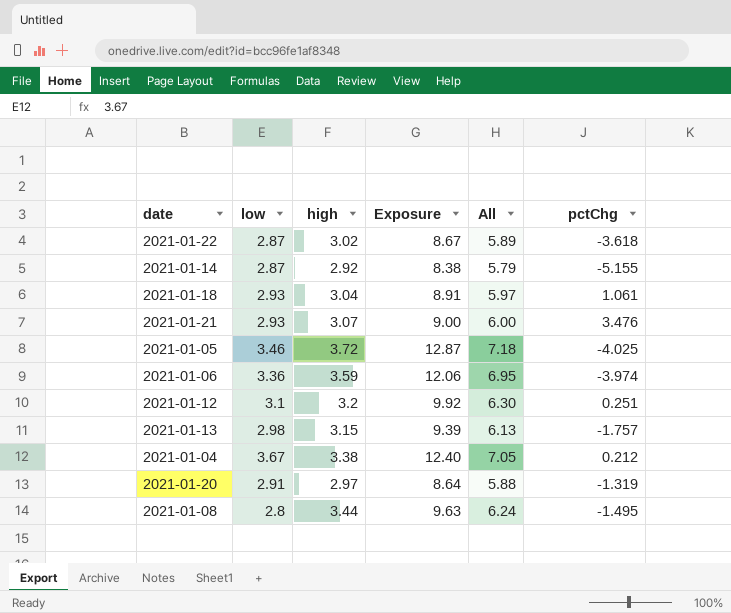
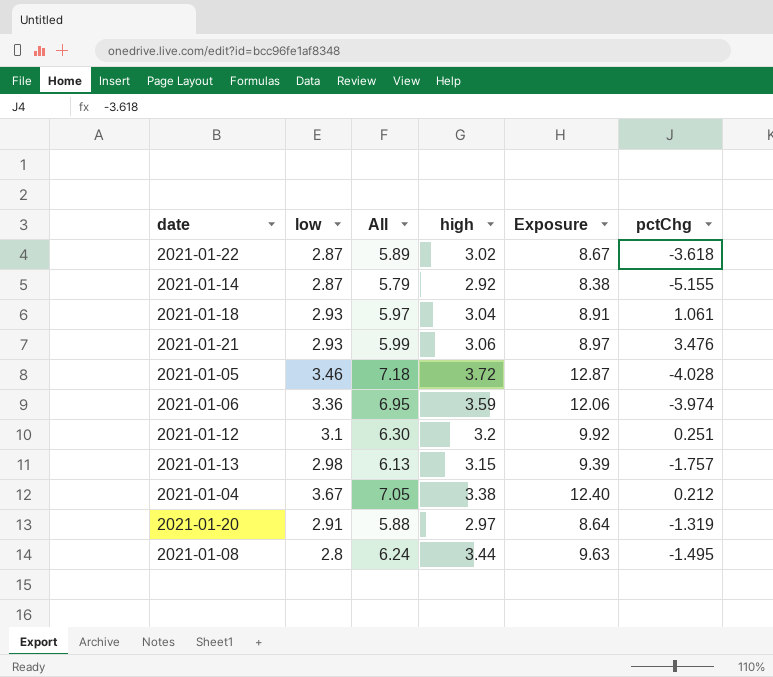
column All | position: 5 -> 3
2021-01-21 | All: 6.00 -> 5.99
2021-01-21 | high: 3.07 -> 3.06
2021-01-21 | Exposure: 9.00 -> 8.97
2021-01-05 | pctChg: -4.025 -> -4.028

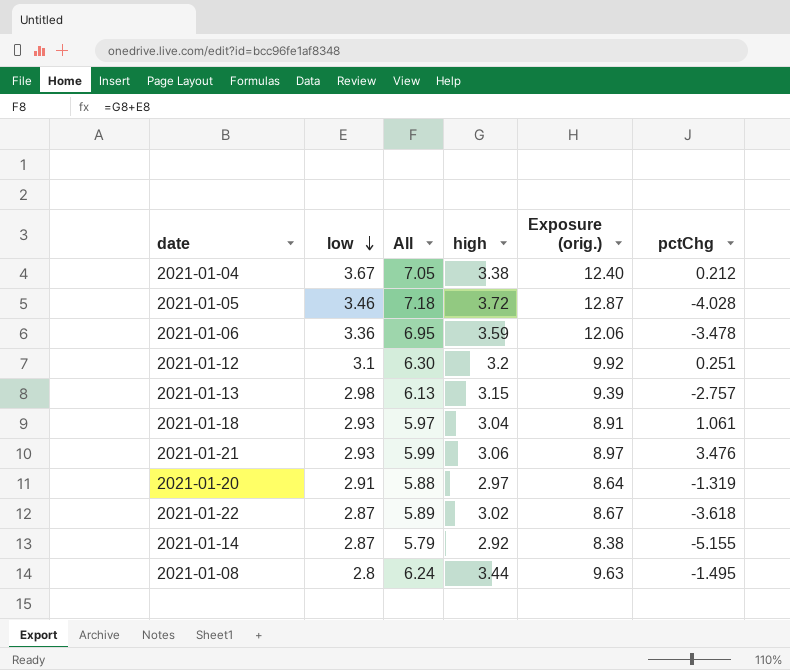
row order: none -> low descending
column name: Exposure -> Exposure (orig.)
2021-01-06 | pctChg: -3.974 -> -3.478
2021-01-13 | pctChg: -1.757 -> -2.757

